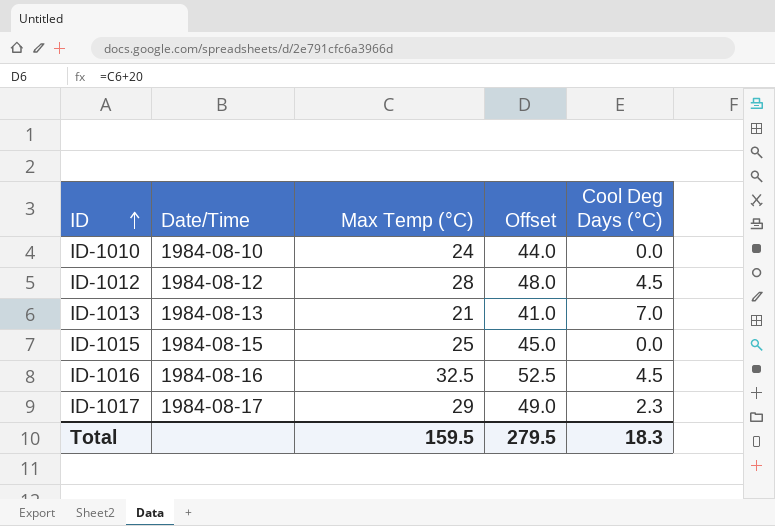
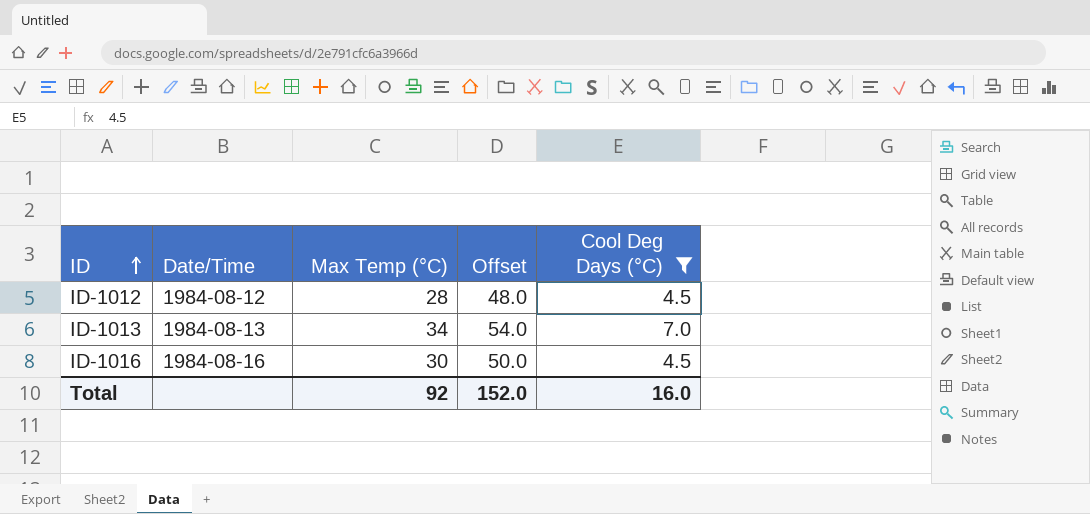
filter: none -> Cool Deg Days (°C) >= 4.5
ID-1013 | Max Temp (°C): 21 -> 34
ID-1013 | Offset: 41.0 -> 54.0
ID-1016 | Max Temp (°C): 32.5 -> 30
ID-1016 | Offset: 52.5 -> 50.0
Total | Max Temp (°C): 159.5 -> 92
Total | Offset: 279.5 -> 152.0
Total | Cool Deg Days (°C): 18.3 -> 16.0

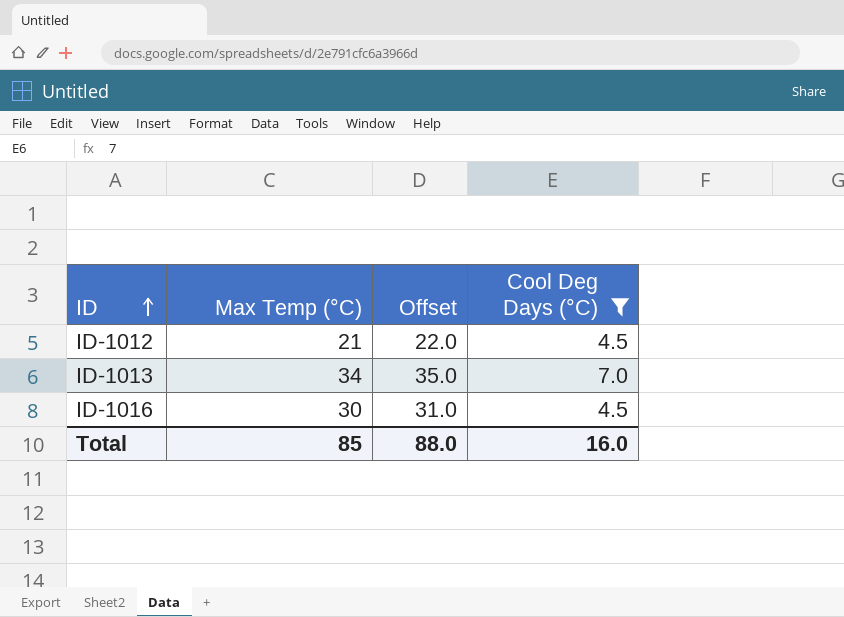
column Date/Time | position: 2 -> none
column Offset | formula: [Max Temp (°C)] + 20 -> [Max Temp (°C)] + 1
ID-1012 | Max Temp (°C): 28 -> 21
Total | Max Temp (°C): 92 -> 85
Total | Offset: 152.0 -> 88.0

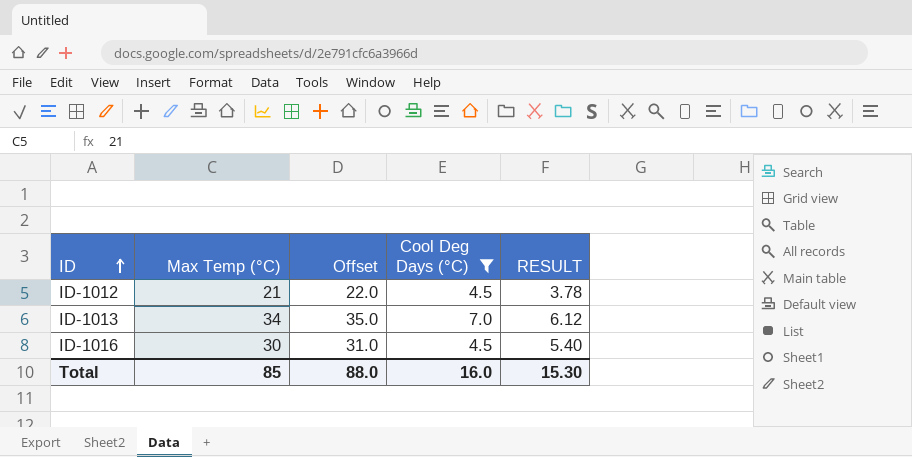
column RESULT | formula: none -> [Max Temp (°C)] * 0.18

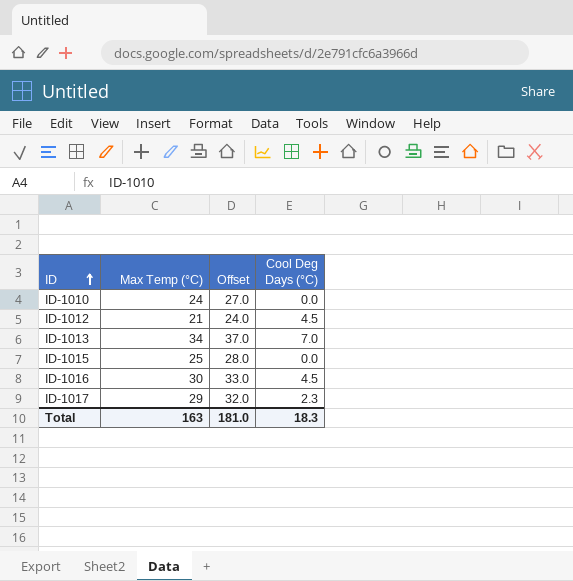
filter: Cool Deg Days (°C) >= 4.5 -> none
column RESULT | formula: [Max Temp (°C)] * 0.18 -> none
column Offset | formula: [Max Temp (°C)] + 1 -> [Max Temp (°C)] + 3
Total | Max Temp (°C): 85 -> 163
Total | Offset: 88.0 -> 181.0
Total | Cool Deg Days (°C): 16.0 -> 18.3

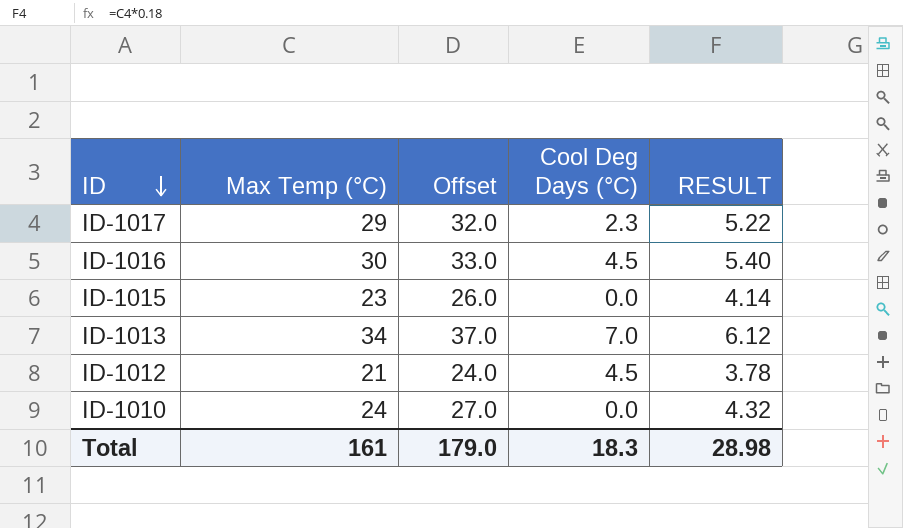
row order: ID ascending -> ID descending
column RESULT | formula: none -> [Max Temp (°C)] * 0.18
ID-1015 | Max Temp (°C): 25 -> 23
ID-1015 | Offset: 28.0 -> 26.0
Total | Max Temp (°C): 163 -> 161
Total | Offset: 181.0 -> 179.0

